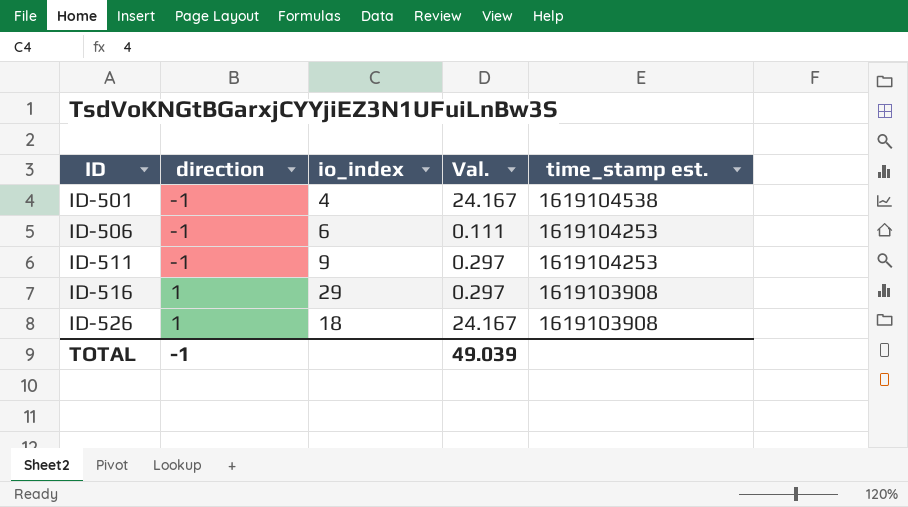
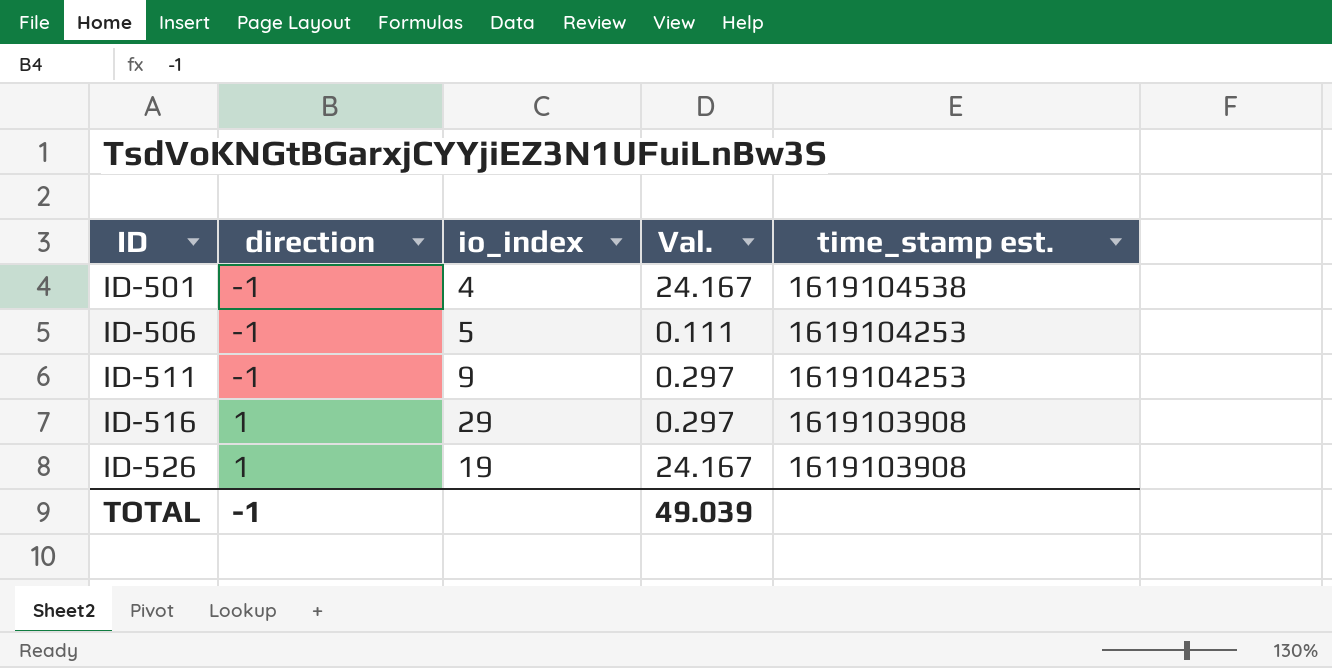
ID-506 | io_index: 6 -> 5
ID-526 | io_index: 18 -> 19

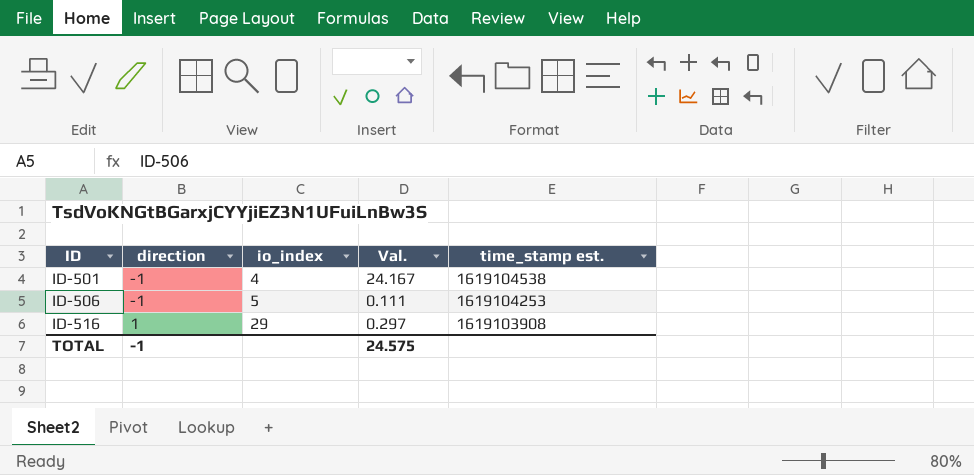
row ID-511: -1 | 9 | 0.297 | 1619104253 -> none
row ID-526: 1 | 19 | 24.167 | 1619103908 -> none
TOTAL | Val.: 49.039 -> 24.575

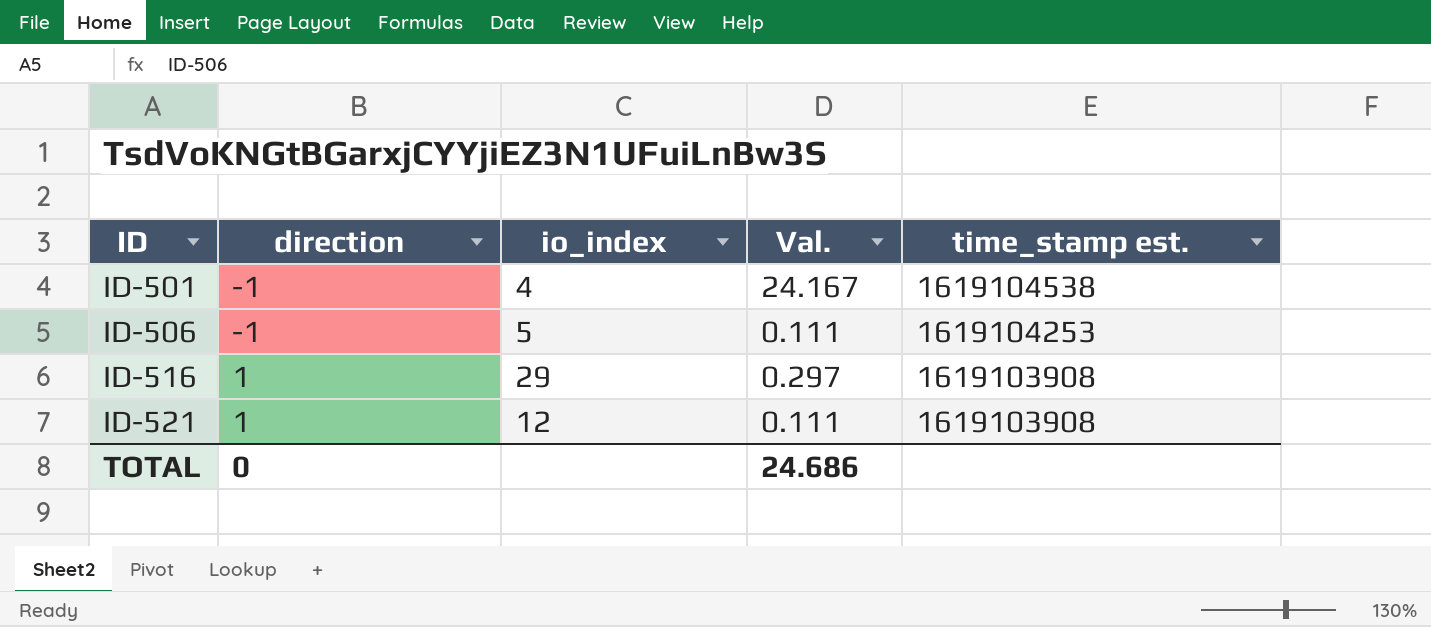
row ID-521: none -> 1 | 12 | 0.111 | 1619103908
TOTAL | direction: -1 -> 0
TOTAL | Val.: 24.575 -> 24.686

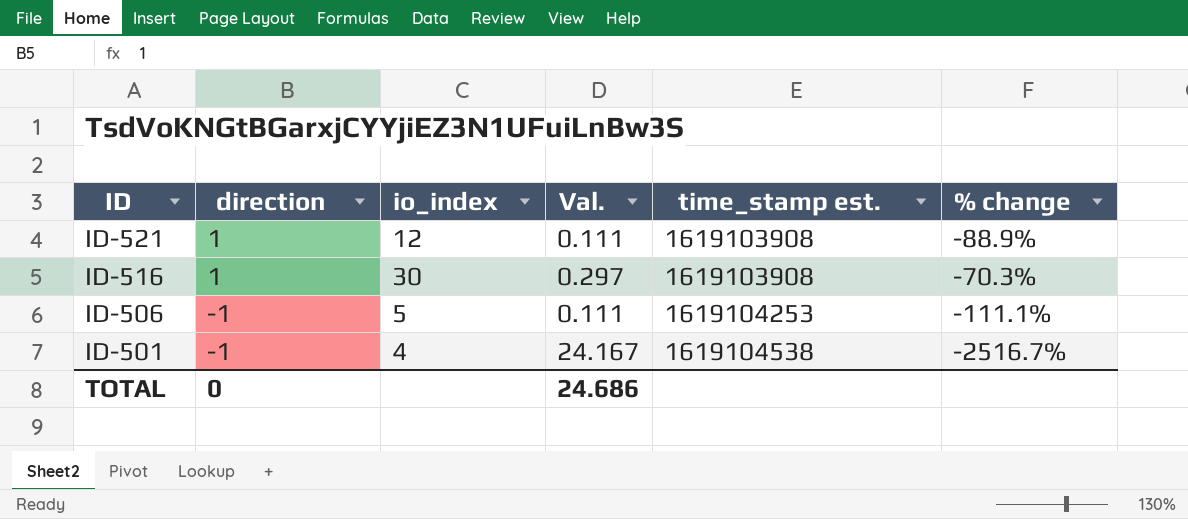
row order: ID ascending -> ID descending
column % change | formula: none -> ([Val.] - [direction]) / [direction]
ID-516 | io_index: 29 -> 30

